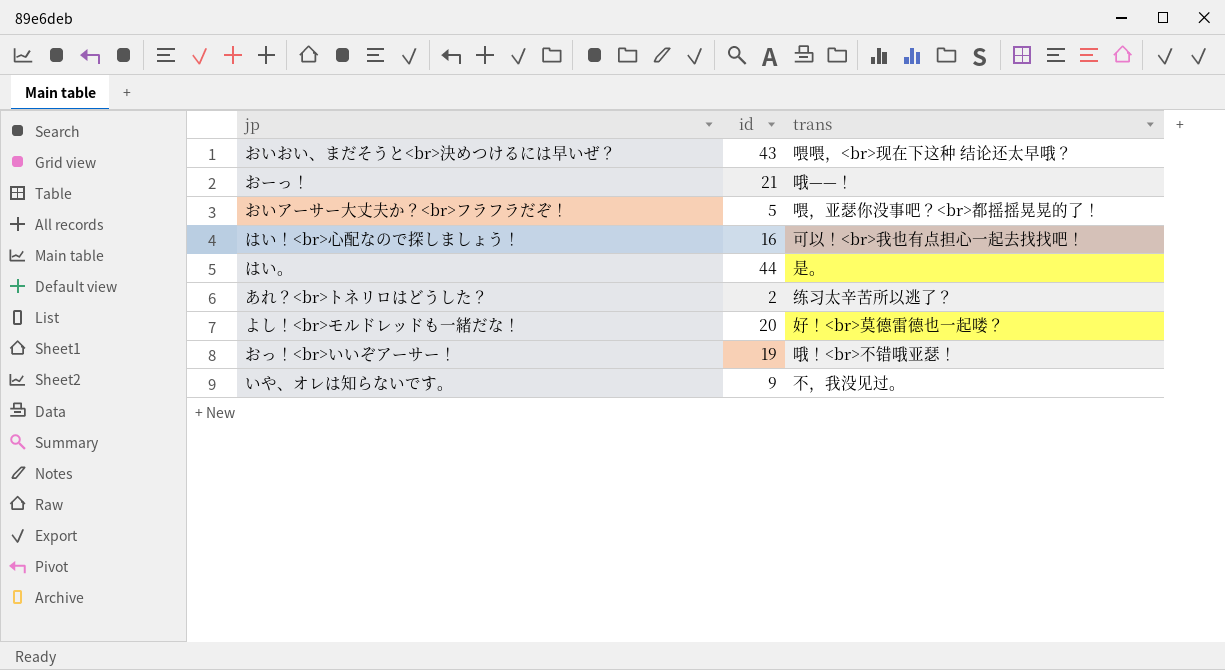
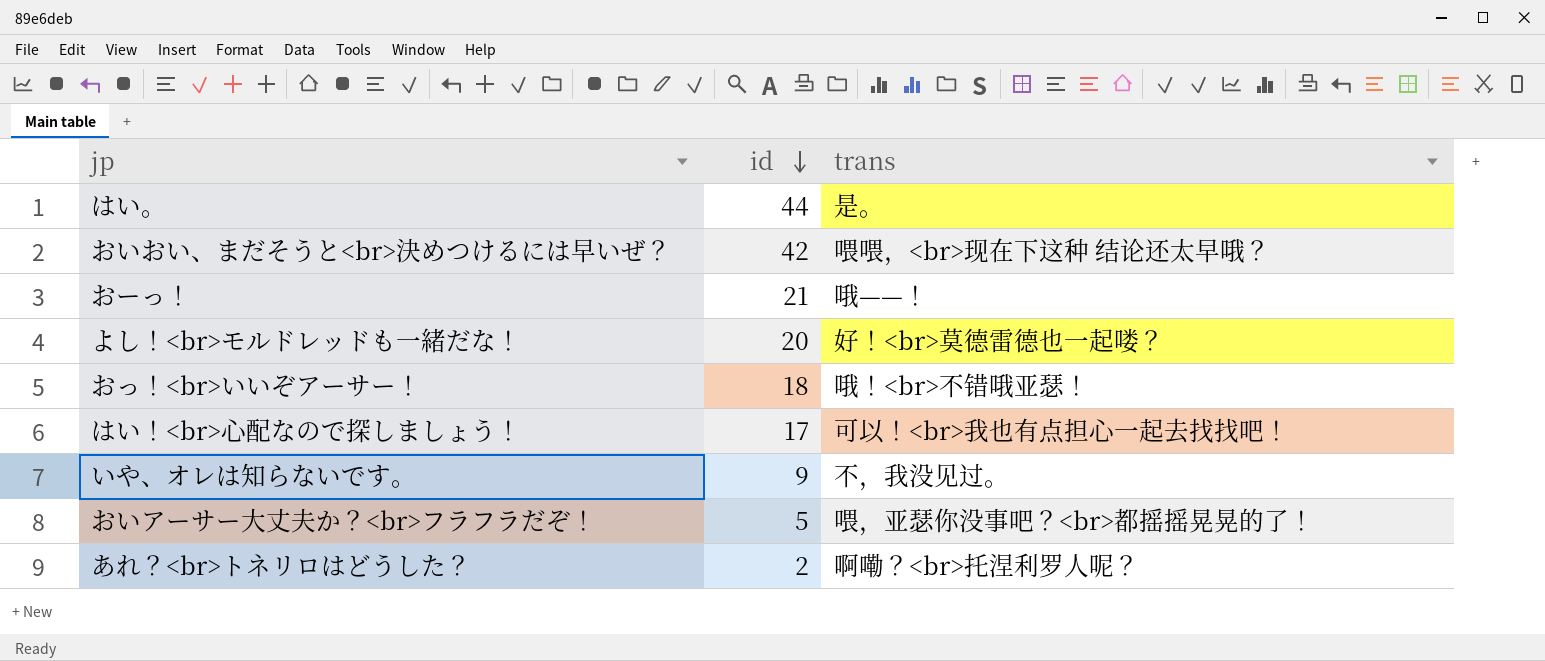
row order: none -> id descending
おいおい、まだそうと<br>決めつけるには早いぜ？ | id: 43 -> 42
おっ！<br>いいぞアーサー！ | id: 19 -> 18
はい！<br>心配なので探しましょう！ | id: 16 -> 17
あれ？<br>トネリロはどうした？ | trans: 练习太辛苦所以逃了？ -> 啊嘞？<br>托涅利罗人呢？

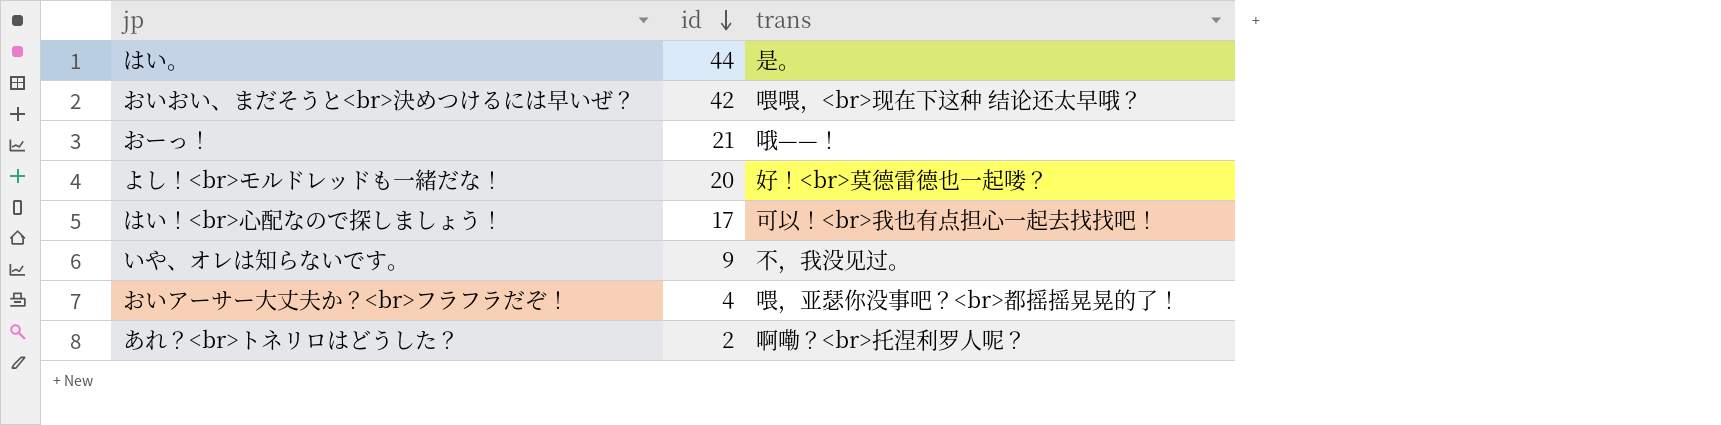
row おっ！<br>いいぞアーサー！: 18 | 哦！<br>不错哦亚瑟！ -> none
おいアーサー大丈夫か？<br>フラフラだぞ！ | id: 5 -> 4

